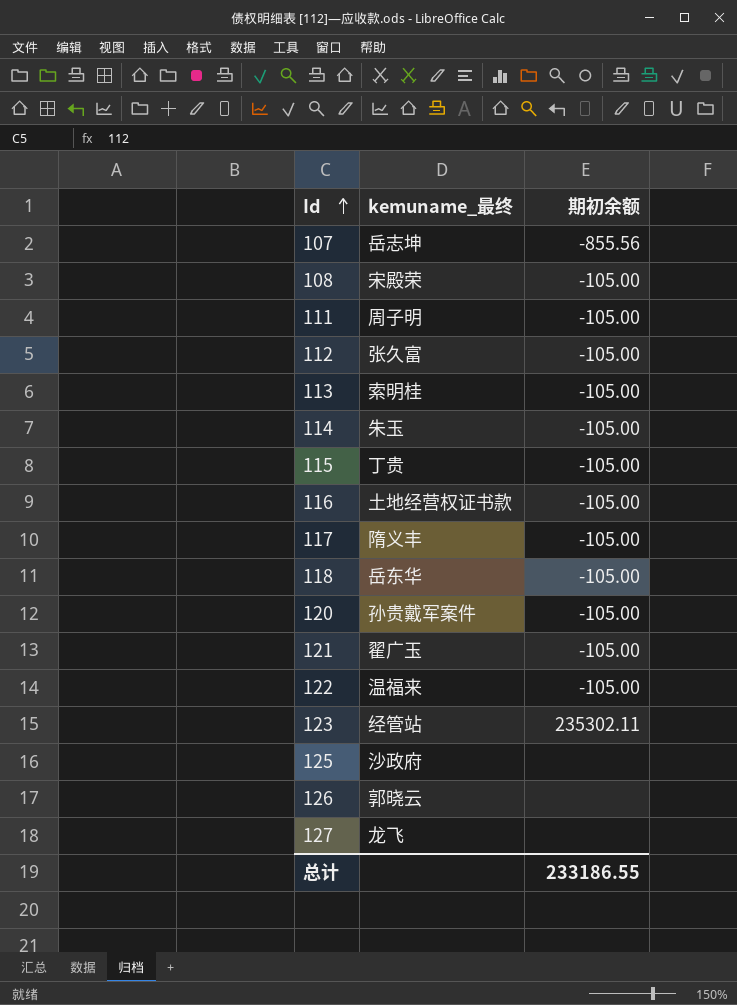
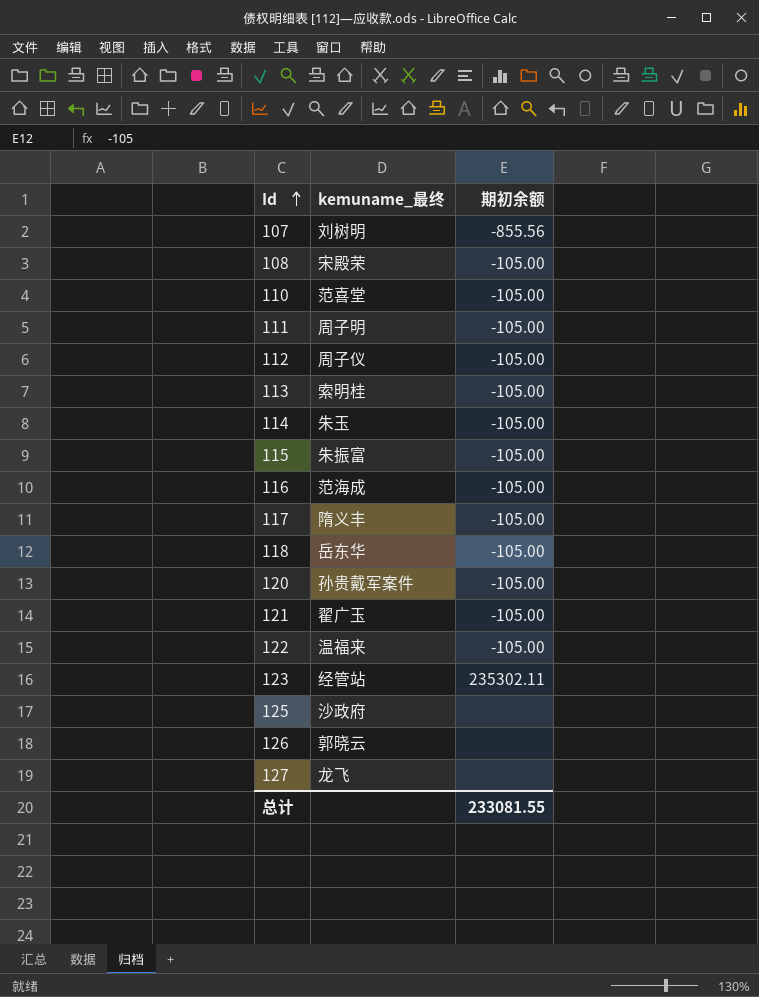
107 | kemuname_最终: 岳志坤 -> 刘树明
row 110: none -> 范喜堂 | -105.00
112 | kemuname_最终: 张久富 -> 周子仪
115 | kemuname_最终: 丁贵 -> 朱振富
116 | kemuname_最终: 土地经营权证书款 -> 范海成
总计 | 期初余额: 233186.55 -> 233081.55

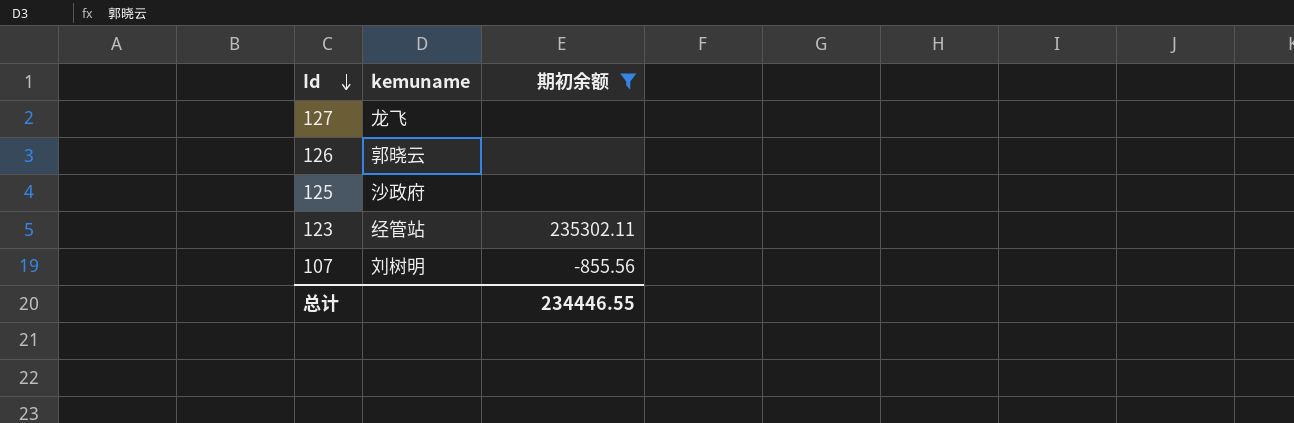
filter: none -> 期初余额 != -105.00
row order: Id ascending -> Id descending
column name: kemuname_最终 -> kemuname
总计 | 期初余额: 233081.55 -> 234446.55

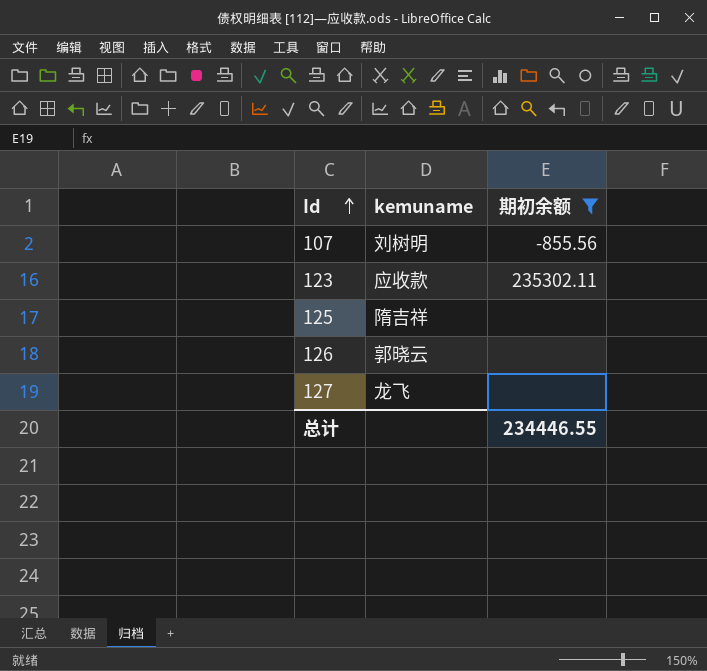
row order: Id descending -> Id ascending
123 | kemuname: 经管站 -> 应收款
125 | kemuname: 沙政府 -> 隋吉祥

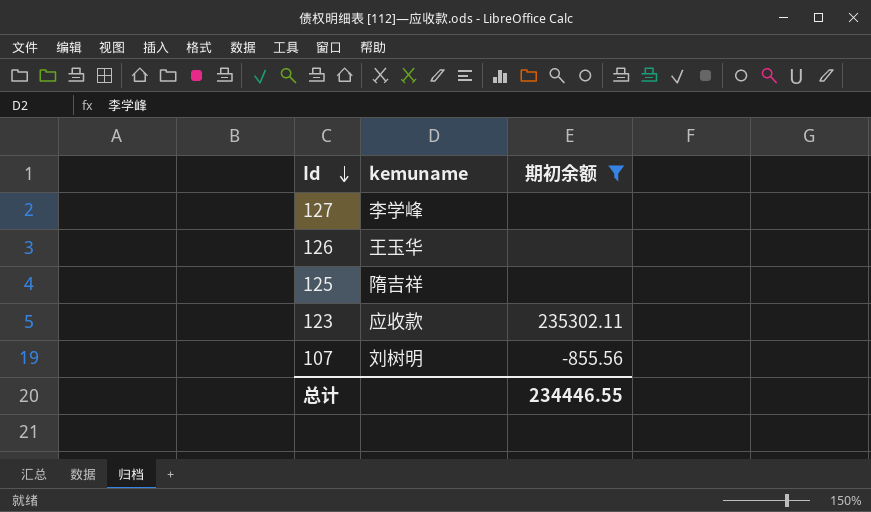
row order: Id ascending -> Id descending
127 | kemuname: 龙飞 -> 李学峰
126 | kemuname: 郭晓云 -> 王玉华

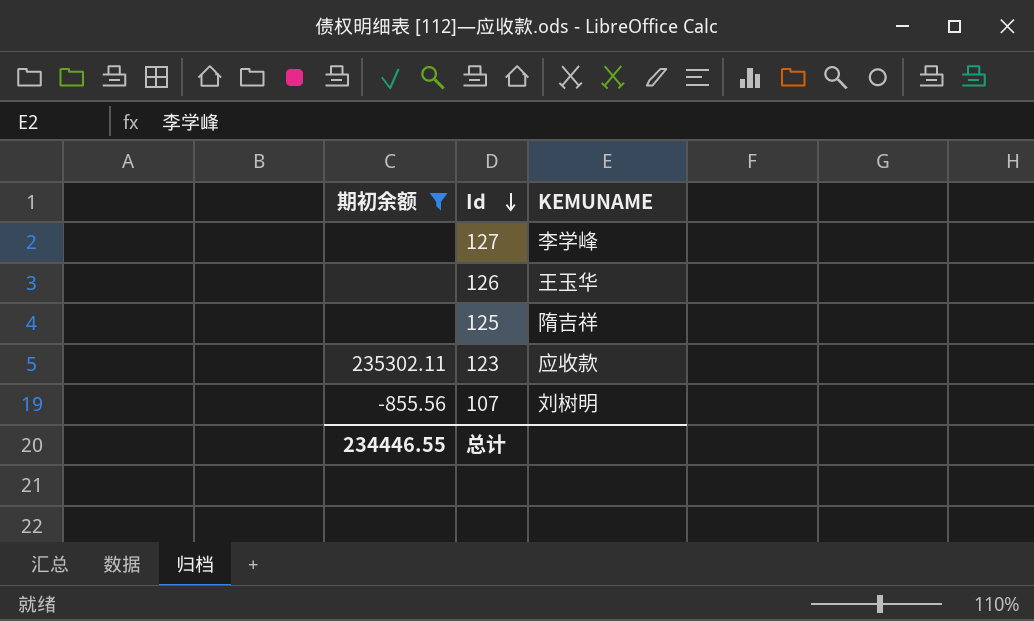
column 期初余额 | position: 3 -> 1
column name: kemuname -> KEMUNAME

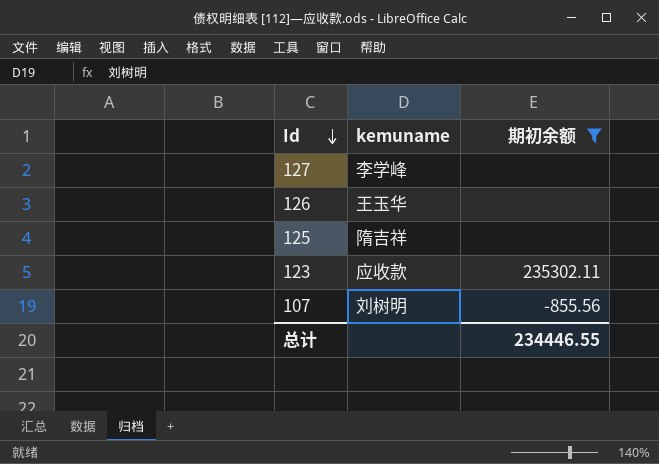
column name: KEMUNAME -> kemuname
column 期初余额 | position: 1 -> 3

